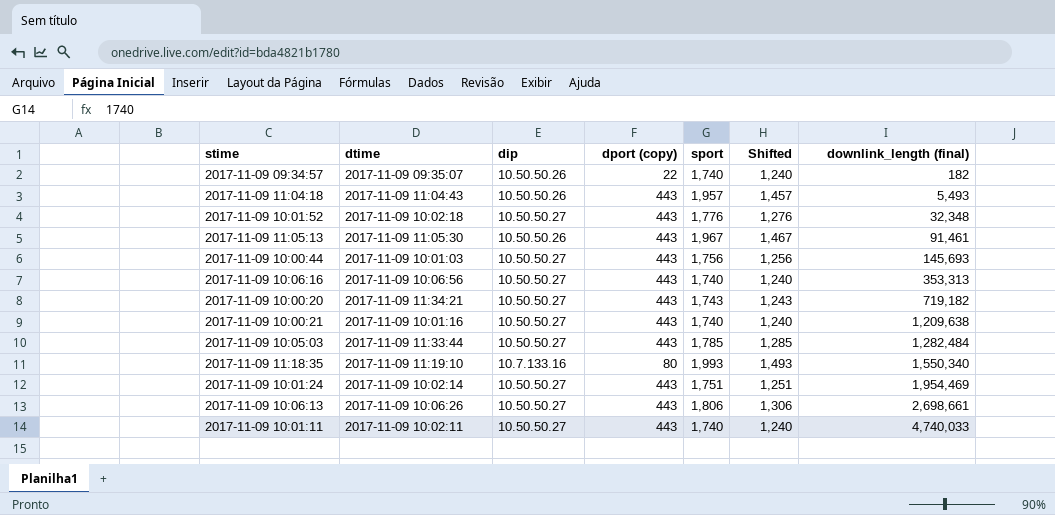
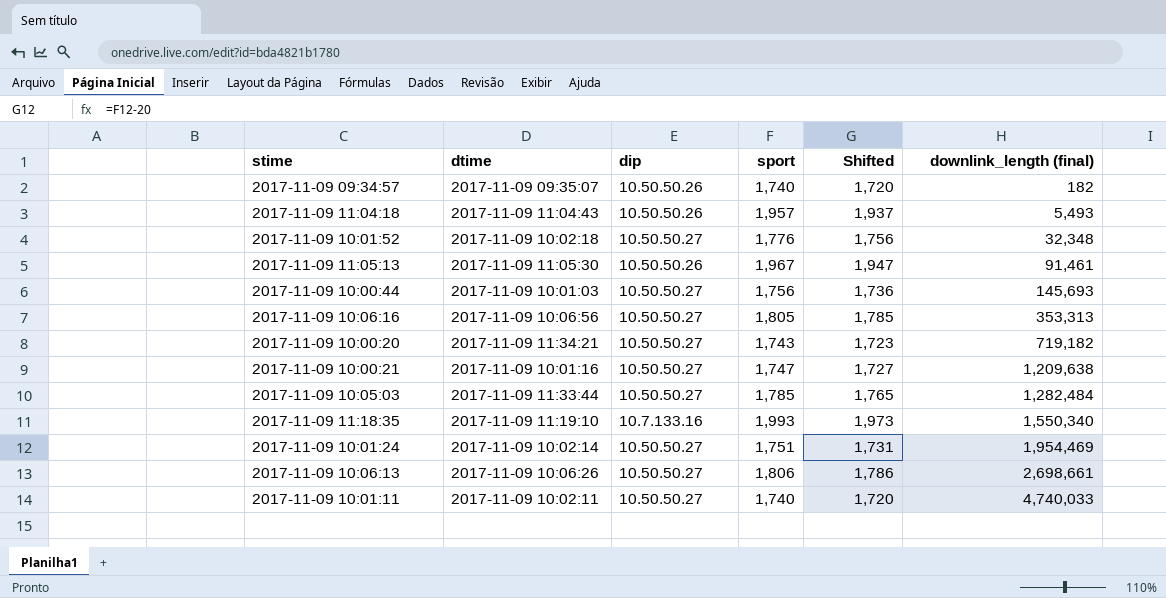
column dport (copy) | position: 4 -> none
column Shifted | formula: [sport] - 500 -> [sport] - 20
2017-11-09 10:06:16 | sport: 1,740 -> 1,805
2017-11-09 10:00:21 | sport: 1,740 -> 1,747

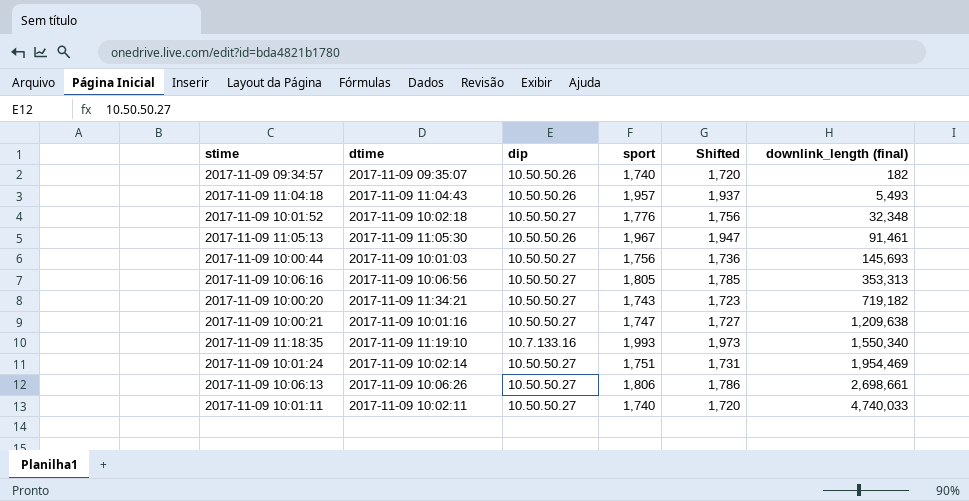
row 2017-11-09 10:05:03: 2017-11-09 11:33:44 | 10.50.50.27 | 1,785 | 1,765 | 1,282,484 -> none

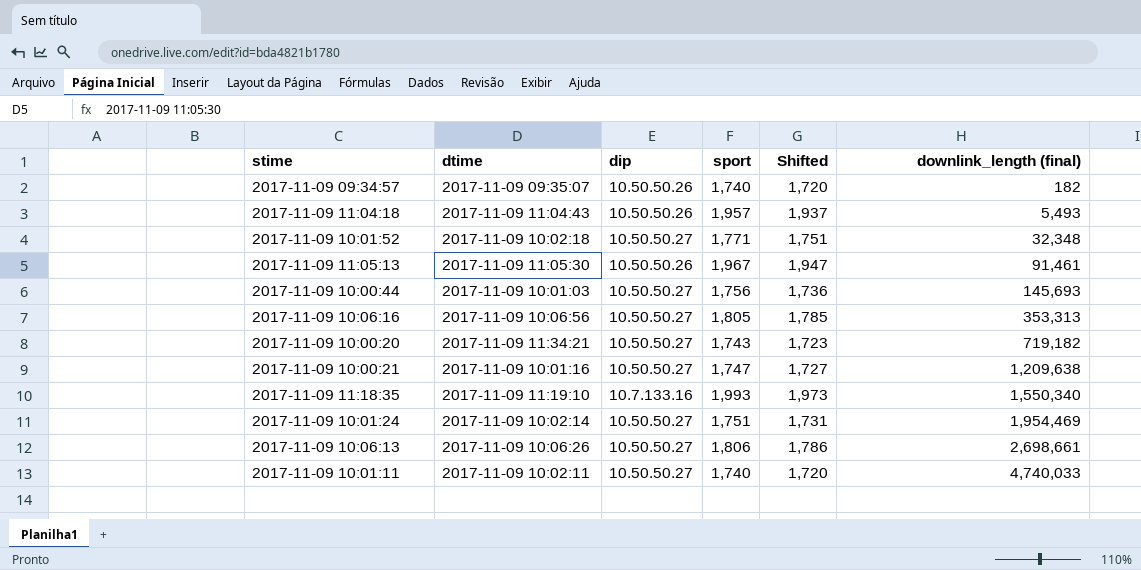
2017-11-09 10:01:52 | sport: 1,776 -> 1,771
2017-11-09 10:01:52 | Shifted: 1,756 -> 1,751

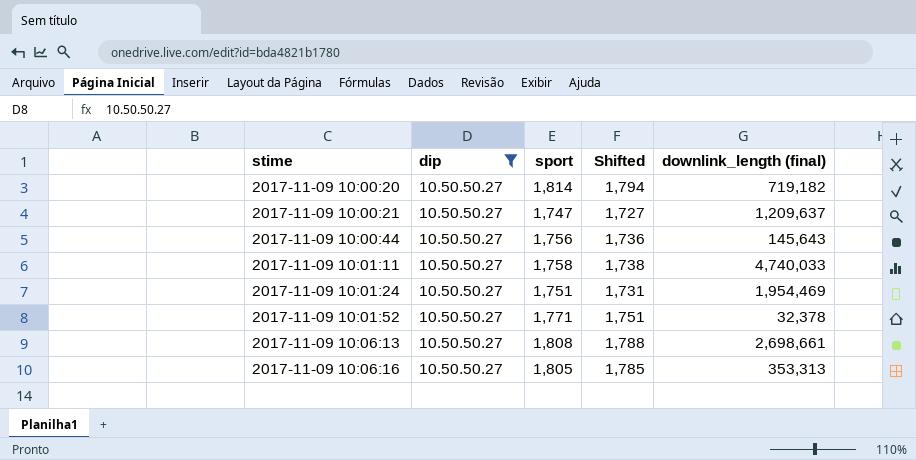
filter: none -> dip = 10.50.50.27
row order: downlink_length (final) ascending -> stime ascending
column dtime | position: 2 -> none
2017-11-09 10:00:20 | sport: 1,743 -> 1,814
2017-11-09 10:00:20 | Shifted: 1,723 -> 1,794
2017-11-09 10:00:21 | downlink_length (final): 1,209,638 -> 1,209,637
2017-11-09 10:00:44 | downlink_length (final): 145,693 -> 145,643
2017-11-09 10:01:11 | sport: 1,740 -> 1,758
2017-11-09 10:01:11 | Shifted: 1,720 -> 1,738
2017-11-09 10:01:52 | downlink_length (final): 32,348 -> 32,378
2017-11-09 10:06:13 | sport: 1,806 -> 1,808
2017-11-09 10:06:13 | Shifted: 1,786 -> 1,788

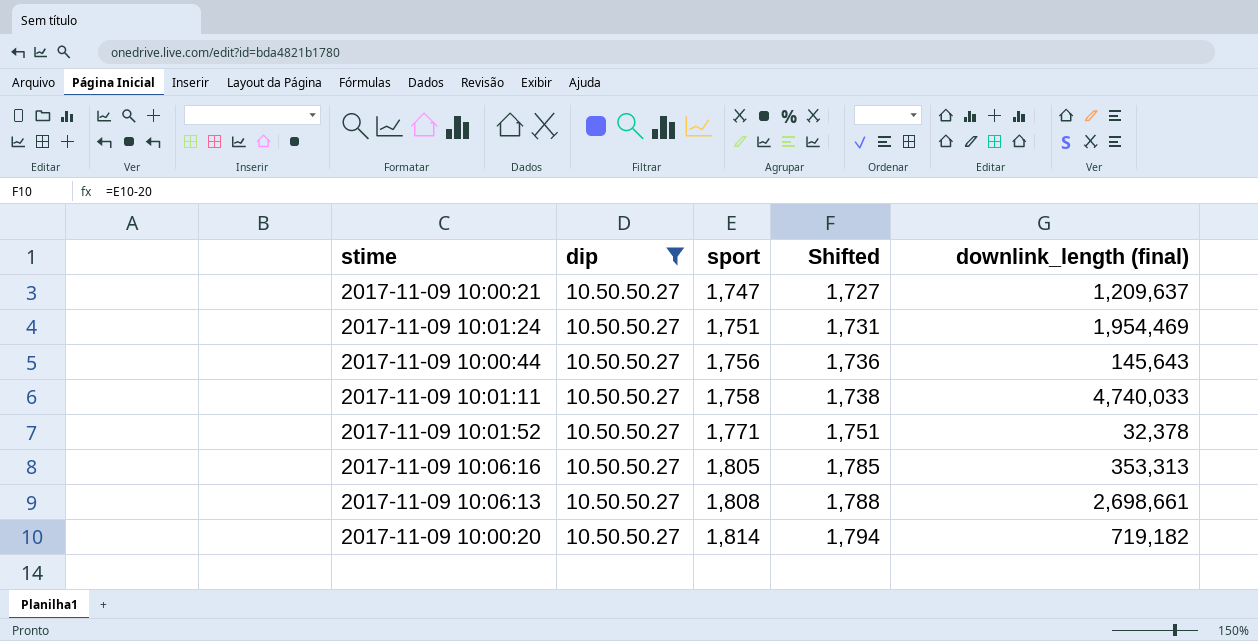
row order: stime ascending -> sport ascending

